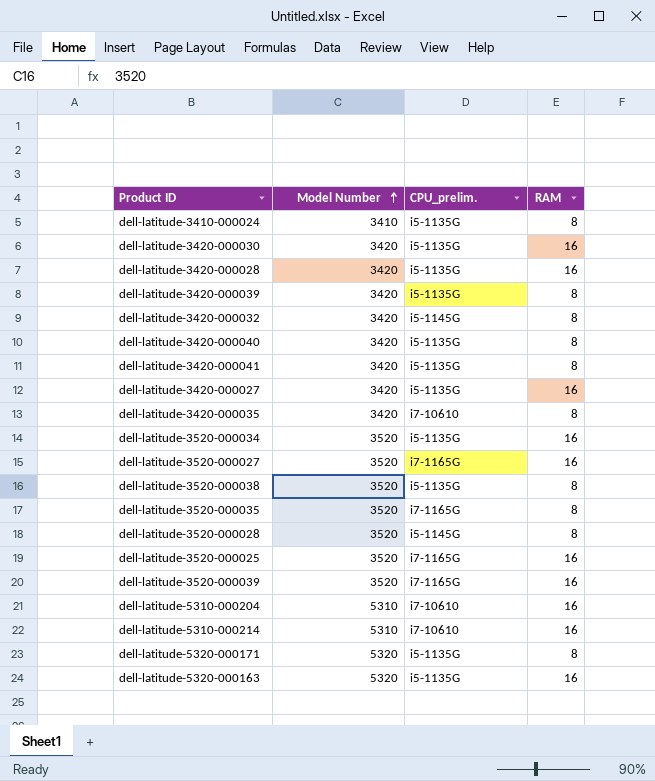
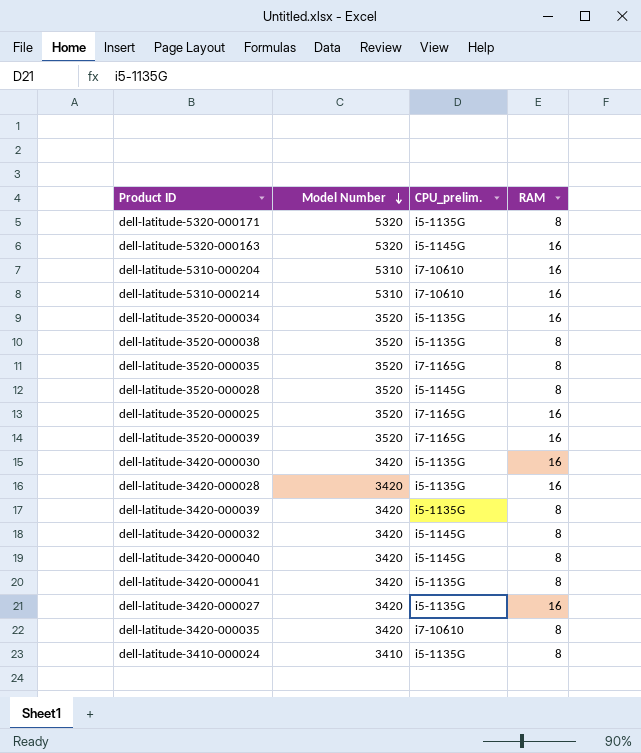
row order: Model Number ascending -> Model Number descending
row dell-latitude-3520-000027: 3520 | i7-1165G | 16 -> none
dell-latitude-5320-000163 | CPU_prelim.: i5-1135G -> i5-1145G
dell-latitude-3420-000040 | CPU_prelim.: i5-1135G -> i5-1145G

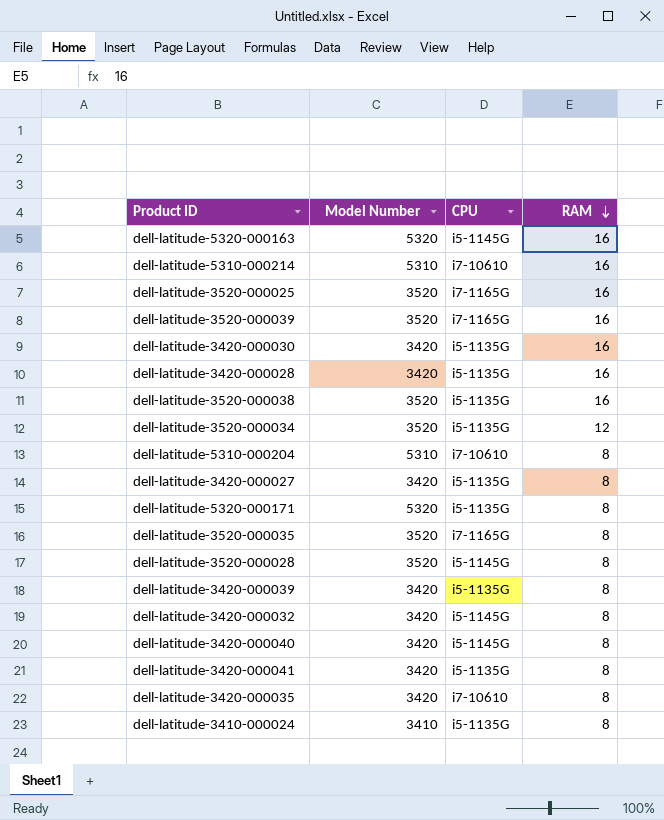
row order: Model Number descending -> RAM descending
column name: CPU_prelim. -> CPU
dell-latitude-3520-000038 | RAM: 8 -> 16
dell-latitude-3520-000034 | RAM: 16 -> 12
dell-latitude-5310-000204 | RAM: 16 -> 8
dell-latitude-3420-000027 | RAM: 16 -> 8

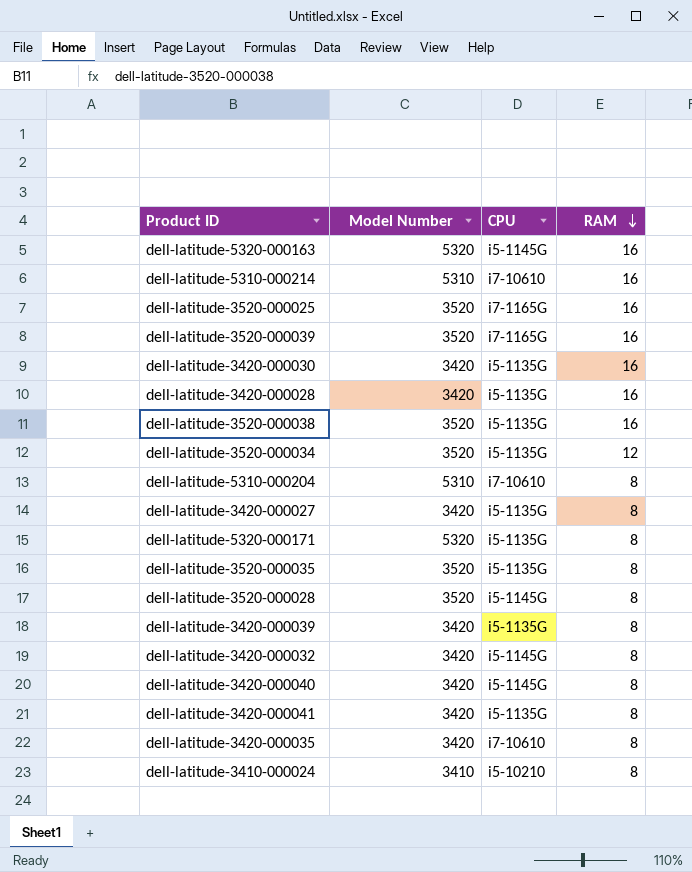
dell-latitude-3520-000035 | CPU: i7-1165G -> i5-1135G
dell-latitude-3410-000024 | CPU: i5-1135G -> i5-10210

